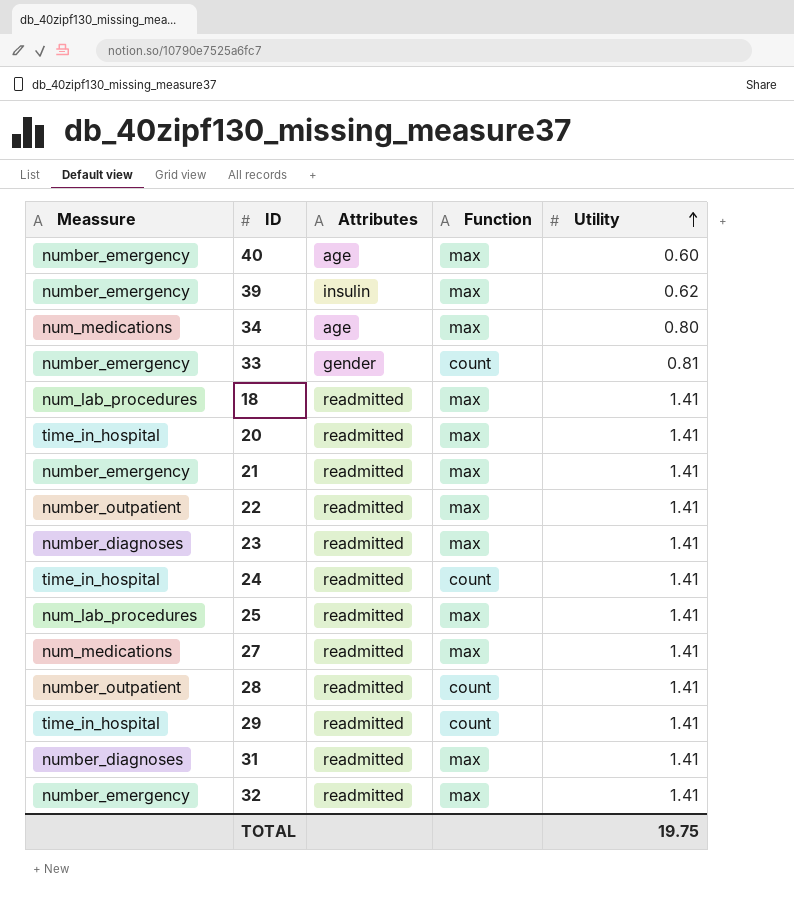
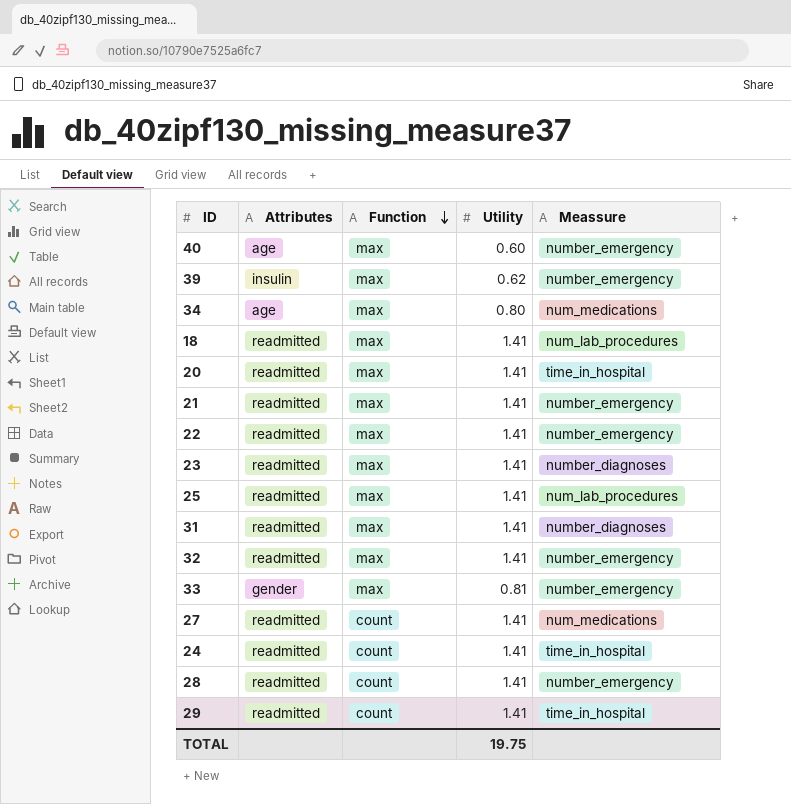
row order: Utility ascending -> Function descending
column Meassure | position: 1 -> 5
22 | Meassure: number_outpatient -> number_emergency
33 | Function: count -> max
27 | Function: max -> count
28 | Meassure: number_outpatient -> number_emergency

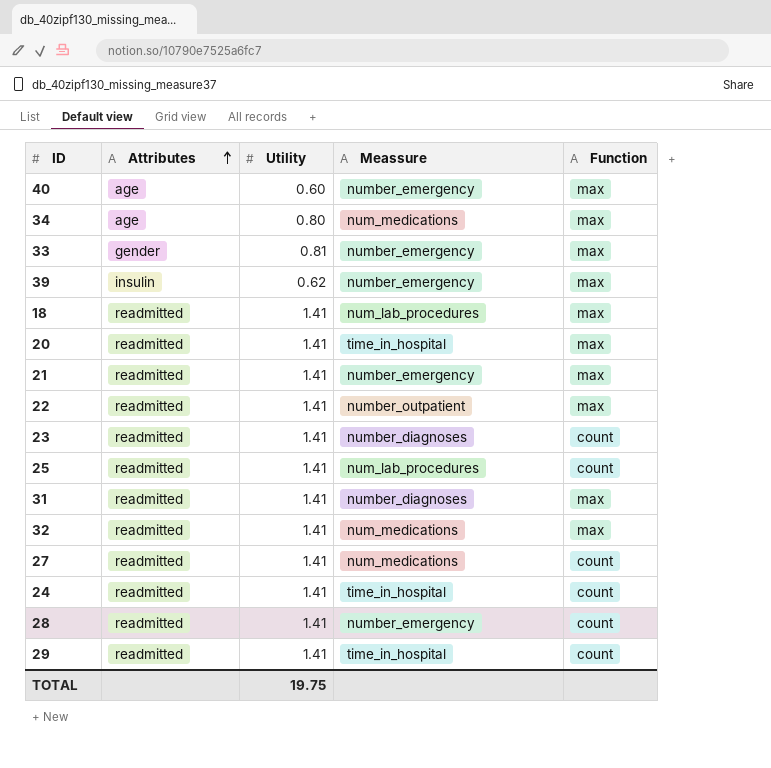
row order: Function descending -> Attributes ascending
column Function | position: 3 -> 5
22 | Meassure: number_emergency -> number_outpatient
23 | Function: max -> count
25 | Function: max -> count
32 | Meassure: number_emergency -> num_medications

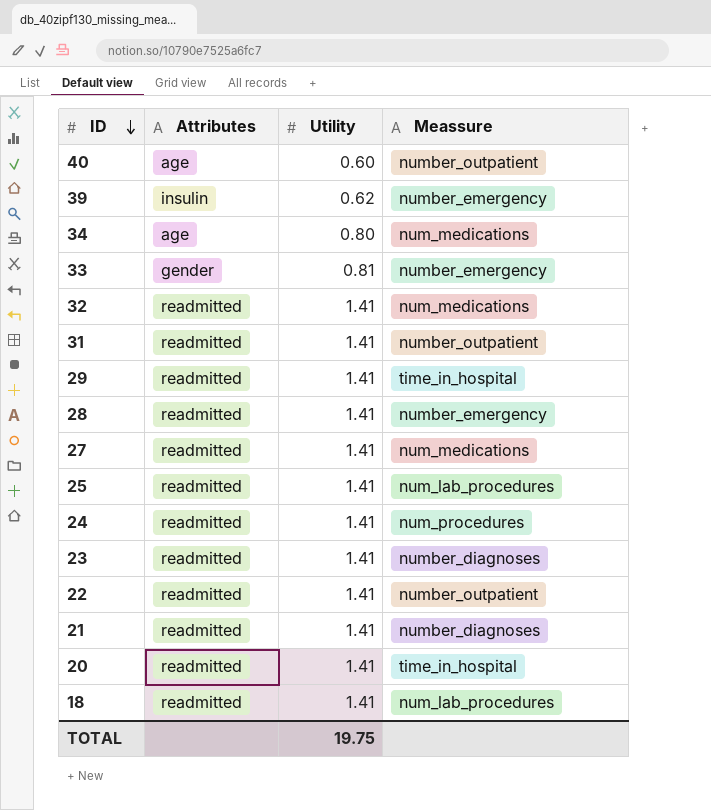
row order: Attributes ascending -> ID descending
column Function | position: 5 -> none
40 | Meassure: number_emergency -> number_outpatient
31 | Meassure: number_diagnoses -> number_outpatient
24 | Meassure: time_in_hospital -> num_procedures
21 | Meassure: number_emergency -> number_diagnoses

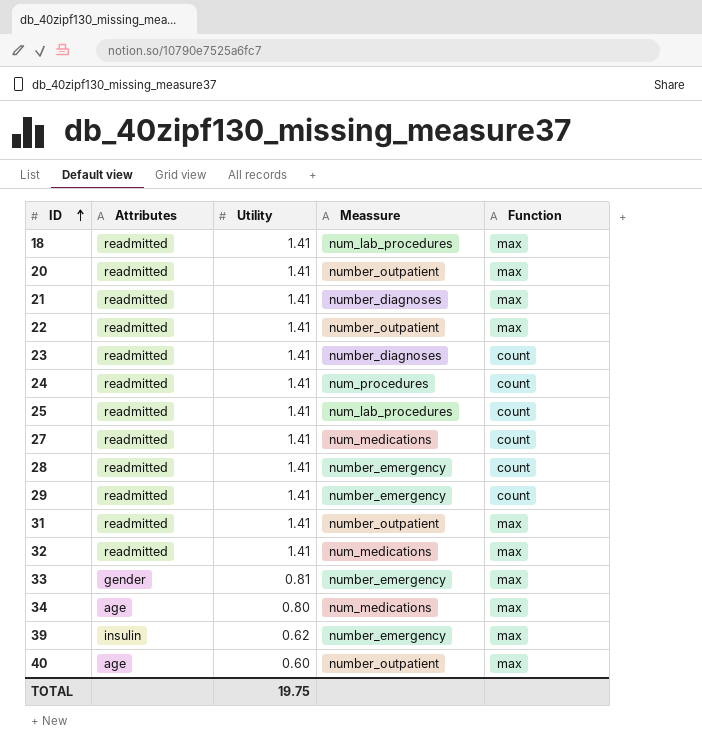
row order: ID descending -> ID ascending
column Function | position: none -> 5
20 | Meassure: time_in_hospital -> number_outpatient
29 | Meassure: time_in_hospital -> number_emergency

